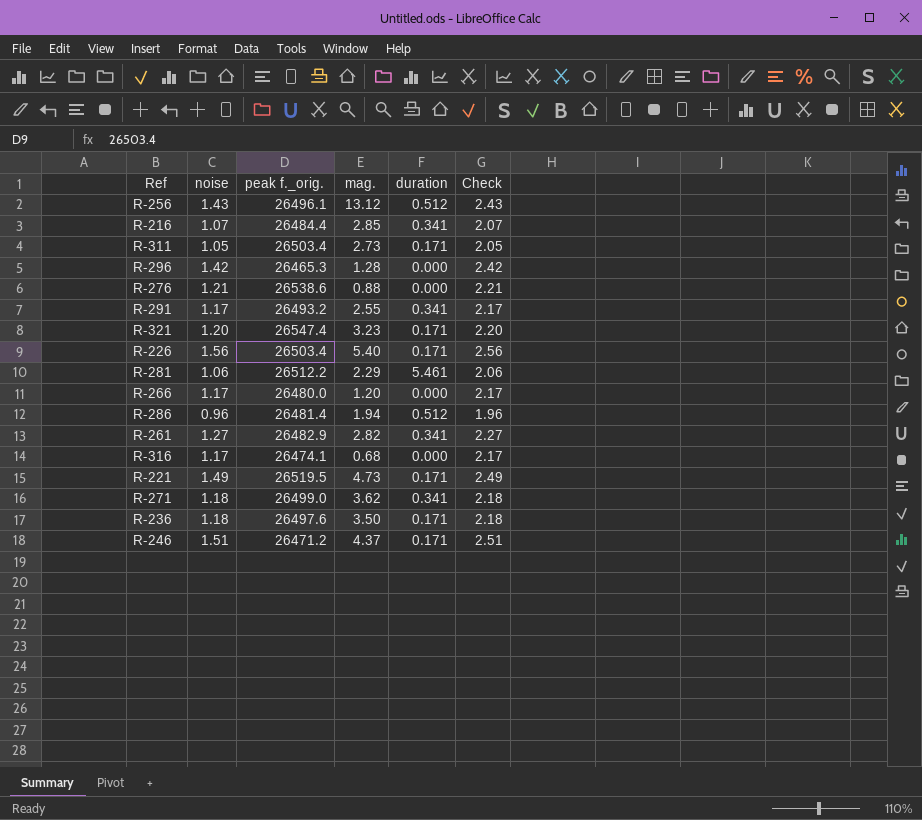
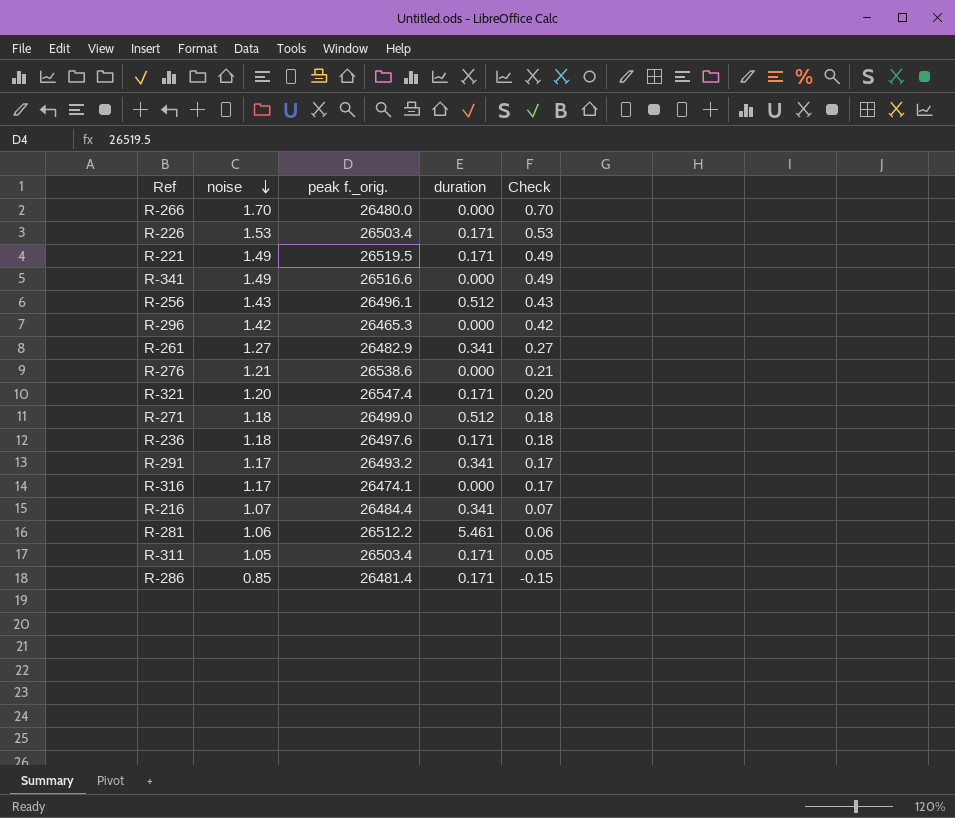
row order: none -> noise descending
column mag. | position: 4 -> none
column Check | formula: [noise] + 1 -> [noise] - 1
row R-246: 1.51 | 26471.2 | 4.37 | 0.171 | 2.51 -> none
R-266 | noise: 1.17 -> 1.70
R-226 | noise: 1.56 -> 1.53
row R-341: none -> 1.49 | 26516.6 | 0.000 | 0.49
R-271 | duration: 0.341 -> 0.512
R-286 | noise: 0.96 -> 0.85
R-286 | duration: 0.512 -> 0.171

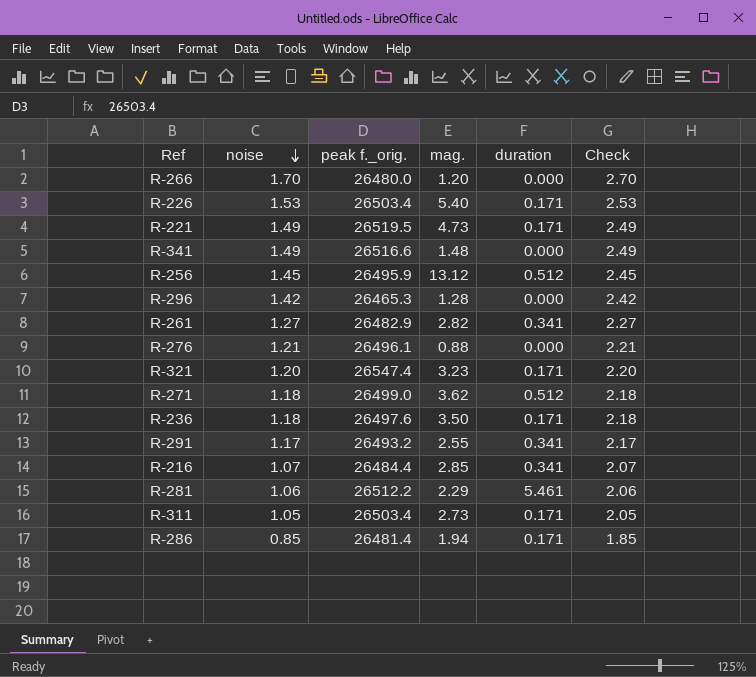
column mag. | position: none -> 4
column Check | formula: [noise] - 1 -> [noise] + 1
row R-316: 1.17 | 26474.1 | 0.000 | 0.17 -> none
R-256 | noise: 1.43 -> 1.45
R-256 | peak f._orig.: 26496.1 -> 26495.9
R-276 | peak f._orig.: 26538.6 -> 26496.1

